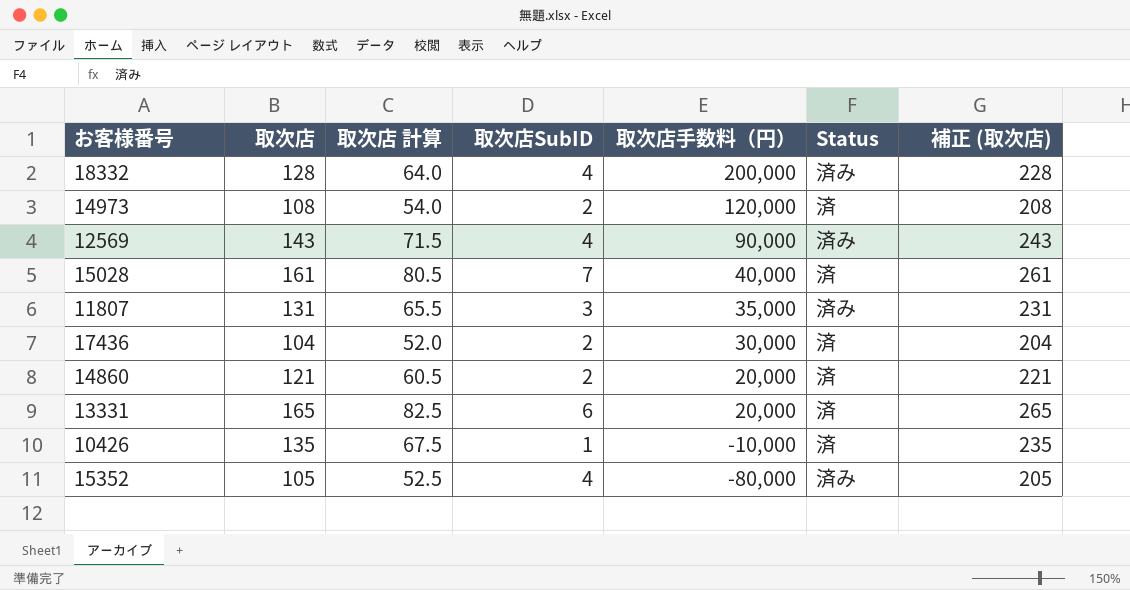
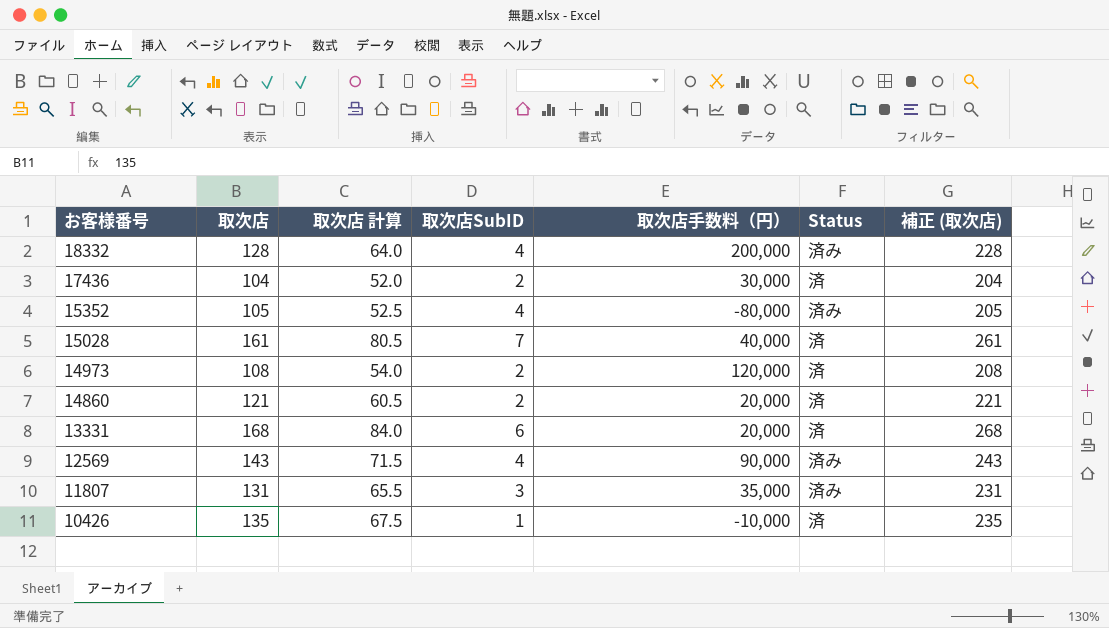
row order: 取次店手数料（円） descending -> お客様番号 descending
13331 | 取次店: 165 -> 168
13331 | 取次店 計算: 82.5 -> 84.0
13331 | 補正 (取次店): 265 -> 268

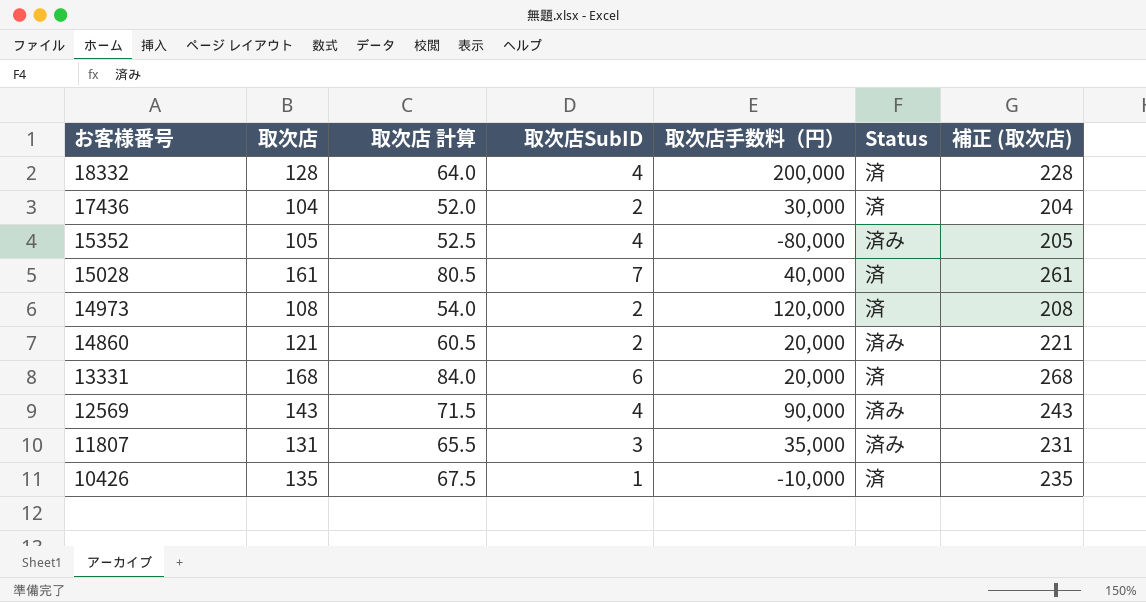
18332 | Status: 済み -> 済
14860 | Status: 済 -> 済み

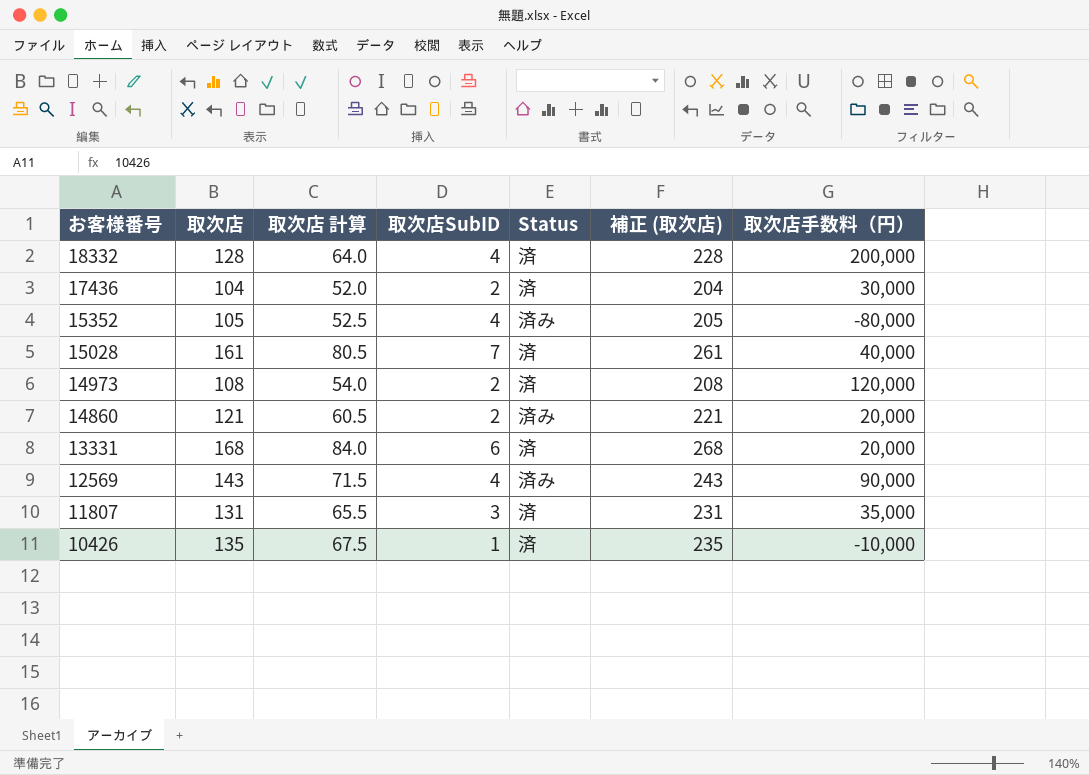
column 取次店手数料（円） | position: 5 -> 7
11807 | Status: 済み -> 済

